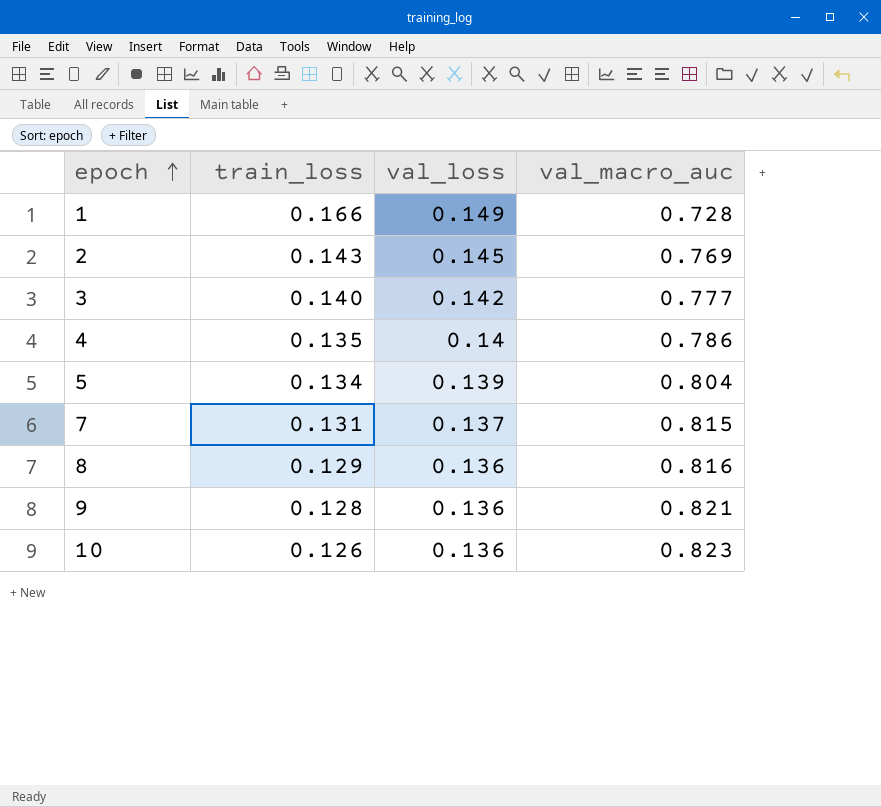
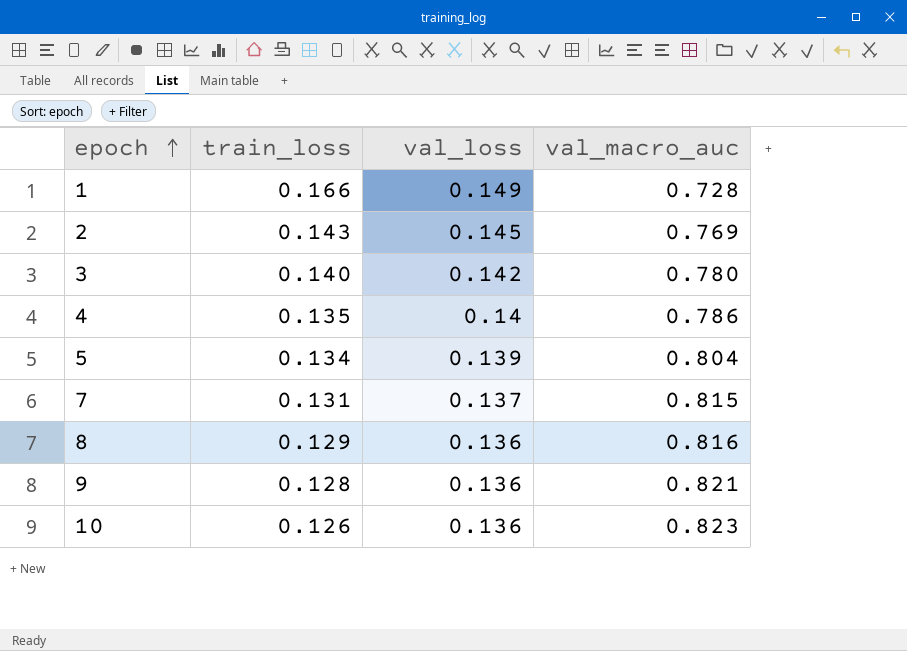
3 | val_macro_auc: 0.777 -> 0.780

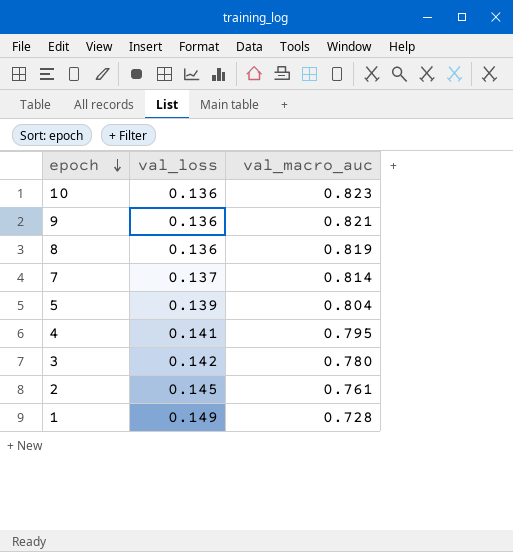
row order: epoch ascending -> epoch descending
column train_loss | position: 2 -> none
8 | val_macro_auc: 0.816 -> 0.819
7 | val_macro_auc: 0.815 -> 0.814
4 | val_loss: 0.14 -> 0.141
4 | val_macro_auc: 0.786 -> 0.795
2 | val_macro_auc: 0.769 -> 0.761

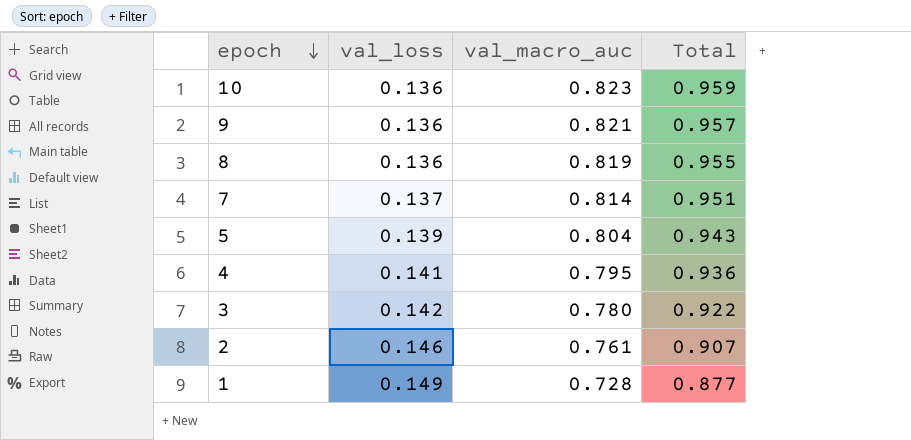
column Total | formula: none -> [val_loss] + [val_macro_auc]
2 | val_loss: 0.145 -> 0.146

